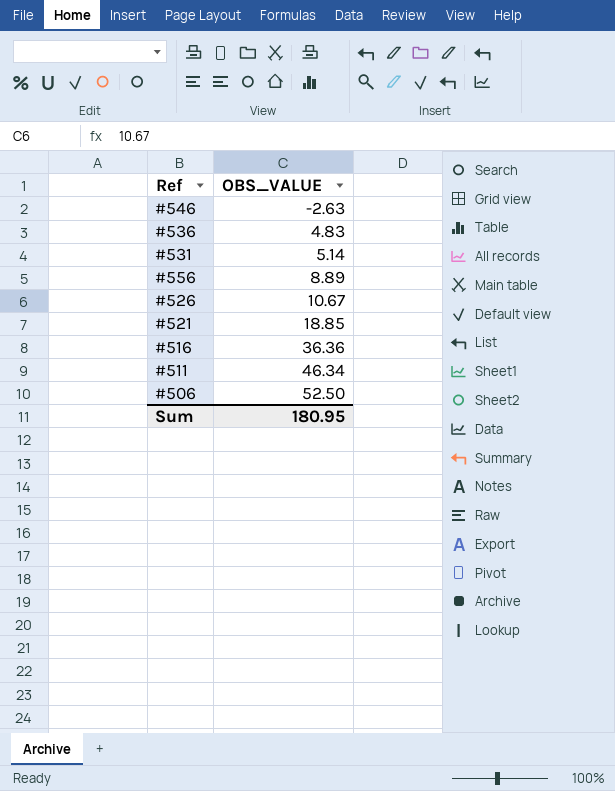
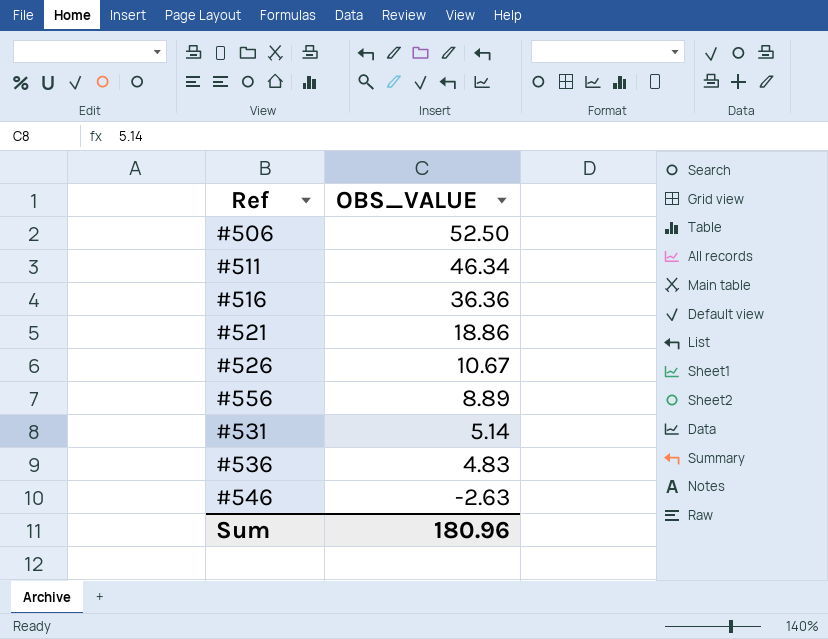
row order: OBS_VALUE ascending -> OBS_VALUE descending
#521 | OBS_VALUE: 18.85 -> 18.86
Sum | OBS_VALUE: 180.95 -> 180.96

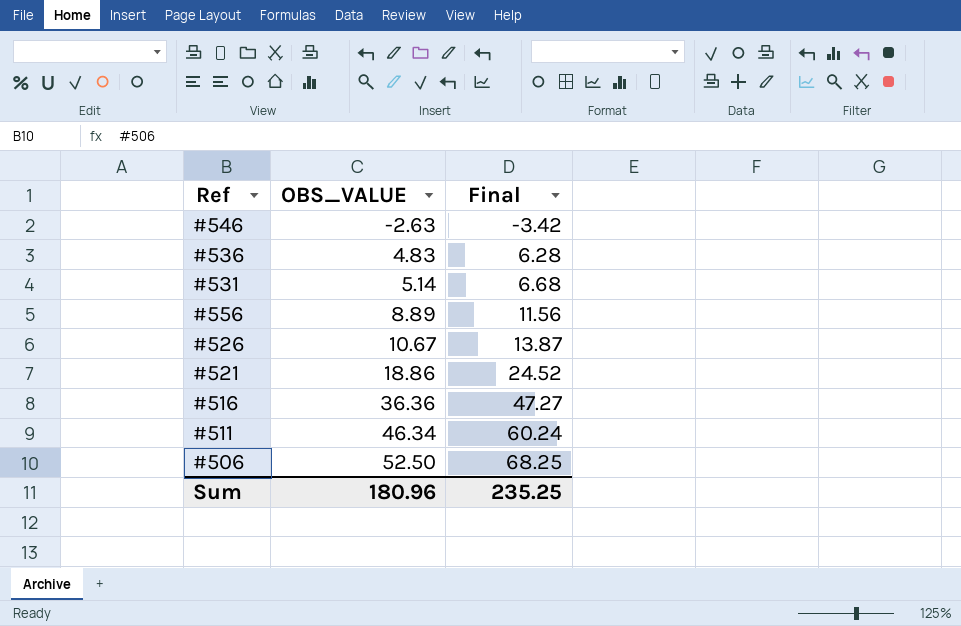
row order: OBS_VALUE descending -> OBS_VALUE ascending
column Final | formula: none -> [OBS_VALUE] * 1.3

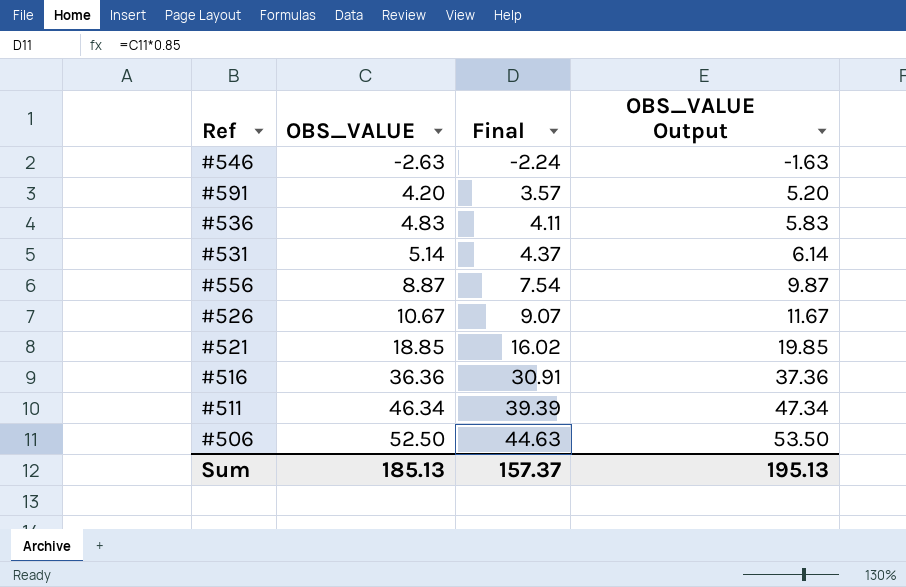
column Final | formula: [OBS_VALUE] * 1.3 -> [OBS_VALUE] * 0.85
column OBS_VALUE Output | formula: none -> [OBS_VALUE] + 1
row #591: none -> 4.20 | 3.57 | 5.20
#556 | OBS_VALUE: 8.89 -> 8.87
#521 | OBS_VALUE: 18.86 -> 18.85
Sum | OBS_VALUE: 180.96 -> 185.13
Sum | Final: 235.25 -> 157.37

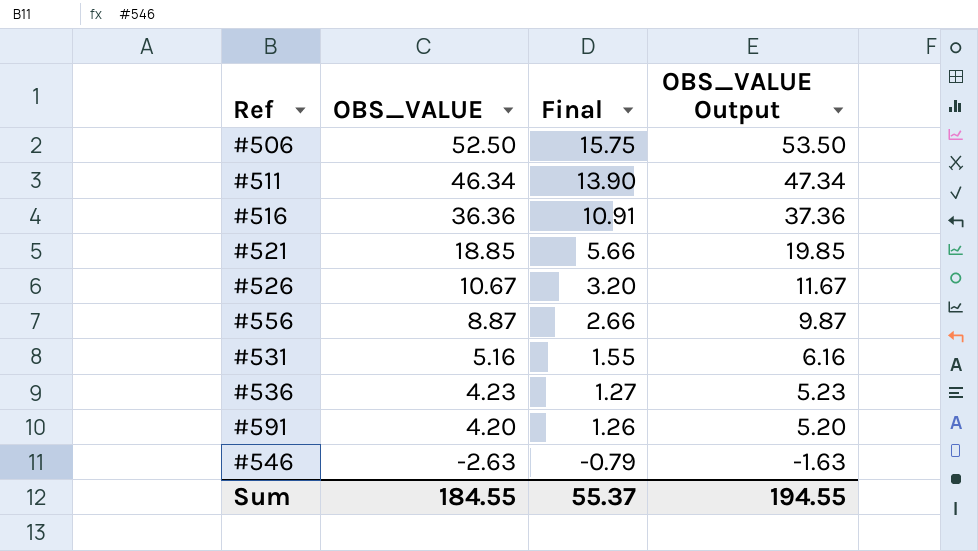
row order: OBS_VALUE ascending -> OBS_VALUE descending
column Final | formula: [OBS_VALUE] * 0.85 -> [OBS_VALUE] * 0.3
#531 | OBS_VALUE: 5.14 -> 5.16
#531 | OBS_VALUE Output: 6.14 -> 6.16
#536 | OBS_VALUE: 4.83 -> 4.23
#536 | OBS_VALUE Output: 5.83 -> 5.23
Sum | OBS_VALUE: 185.13 -> 184.55
Sum | Final: 157.37 -> 55.37
Sum | OBS_VALUE Output: 195.13 -> 194.55

